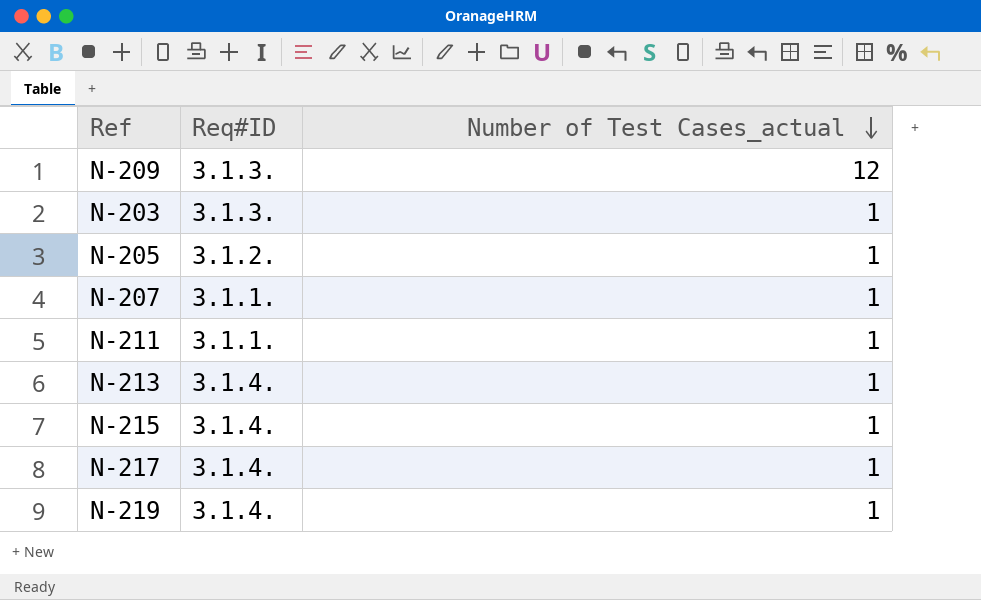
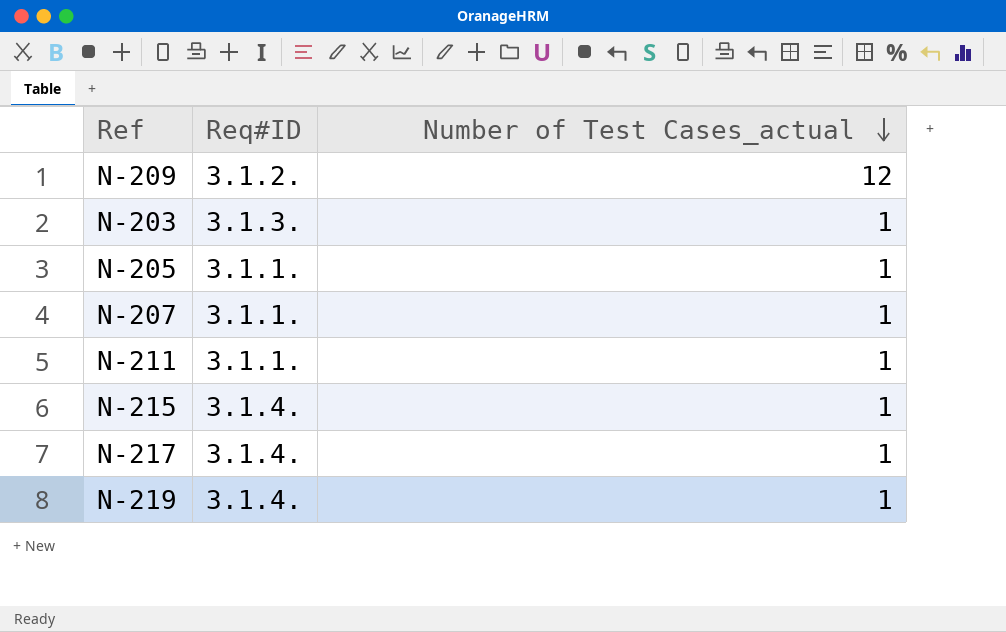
row N-213: 3.1.4. | 1 -> none
N-209 | Req#ID: 3.1.3. -> 3.1.2.
N-205 | Req#ID: 3.1.2. -> 3.1.1.

